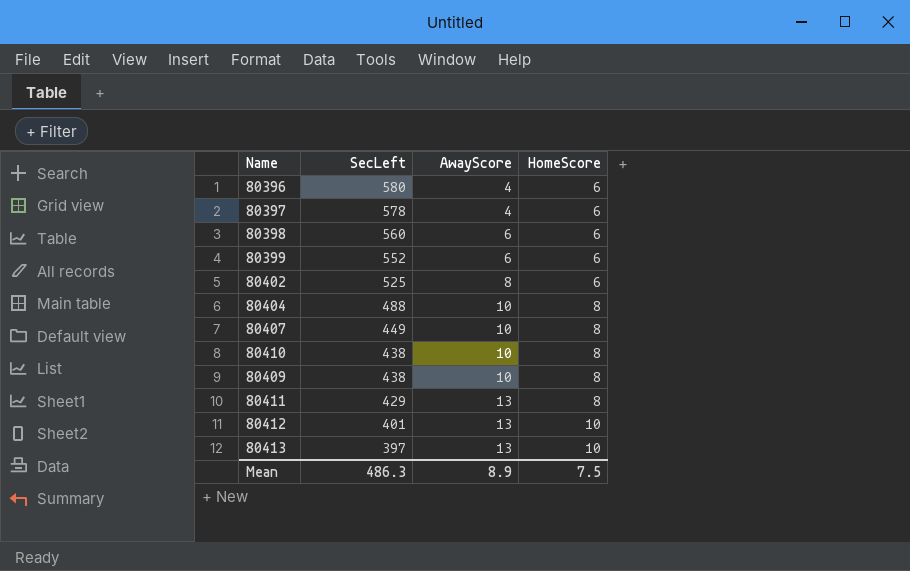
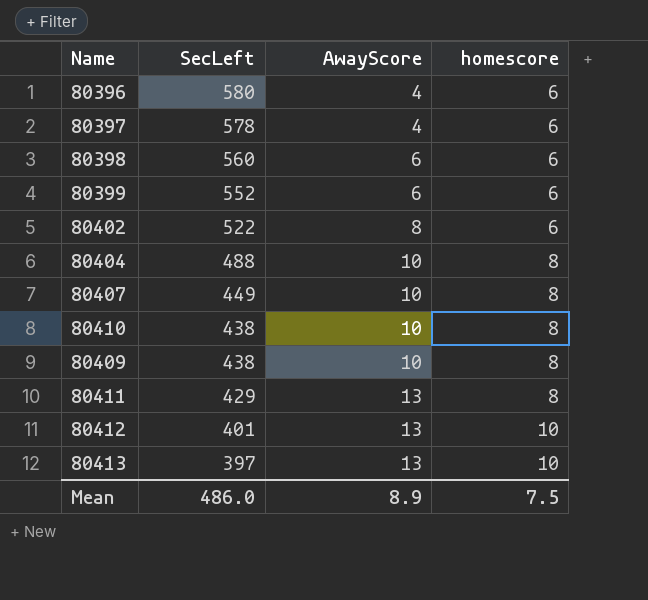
column name: HomeScore -> homescore
80402 | SecLeft: 525 -> 522
Mean | SecLeft: 486.3 -> 486.0

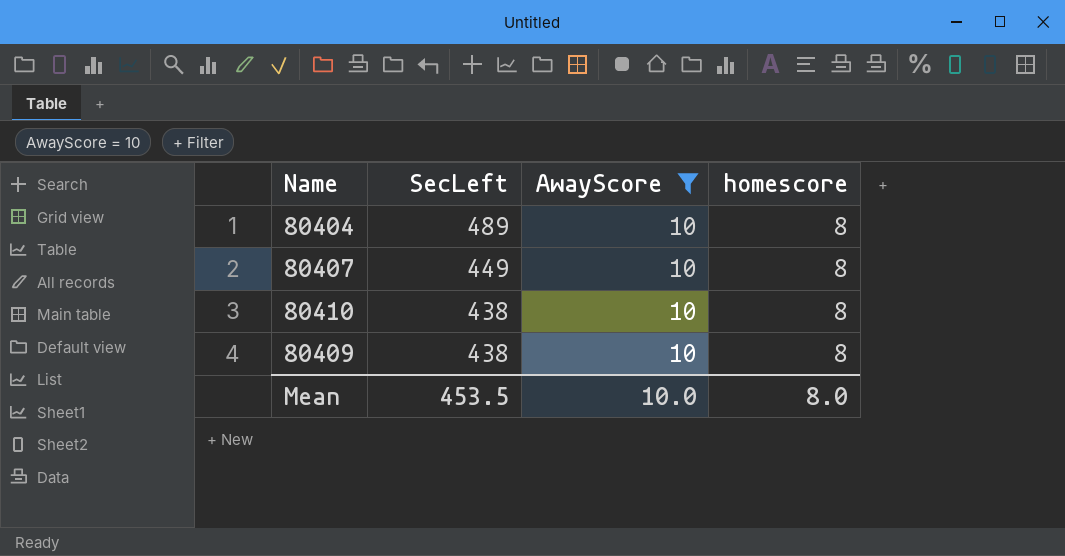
filter: none -> AwayScore = 10
80404 | SecLeft: 488 -> 489
Mean | SecLeft: 486.0 -> 453.5
Mean | AwayScore: 8.9 -> 10.0
Mean | homescore: 7.5 -> 8.0

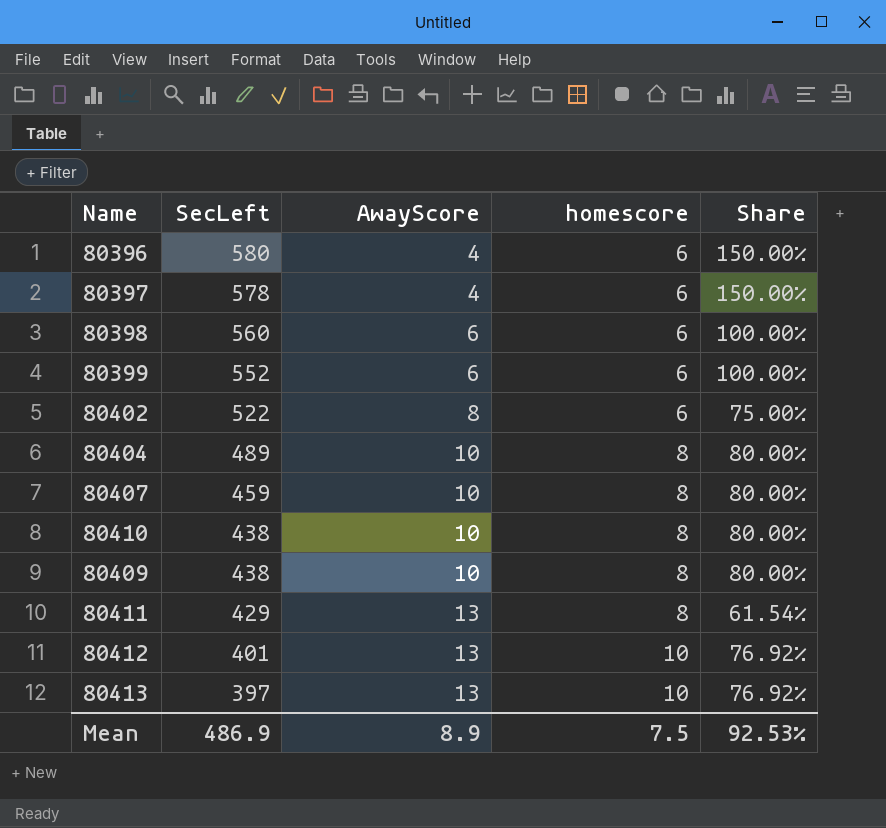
filter: AwayScore = 10 -> none
column Share | formula: none -> [homescore] / [AwayScore]
80407 | SecLeft: 449 -> 459
Mean | SecLeft: 453.5 -> 486.9
Mean | AwayScore: 10.0 -> 8.9
Mean | homescore: 8.0 -> 7.5

